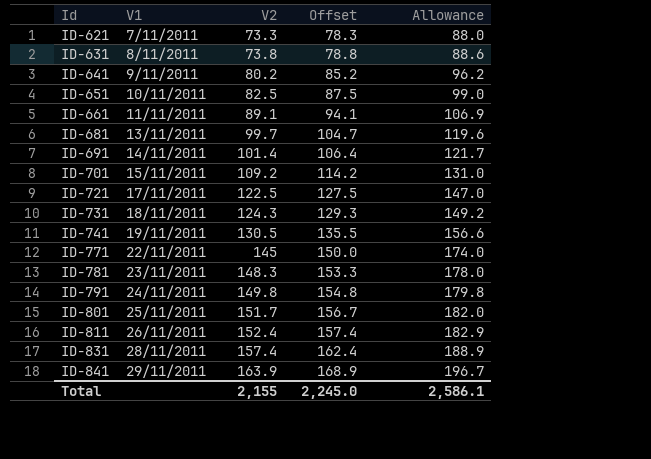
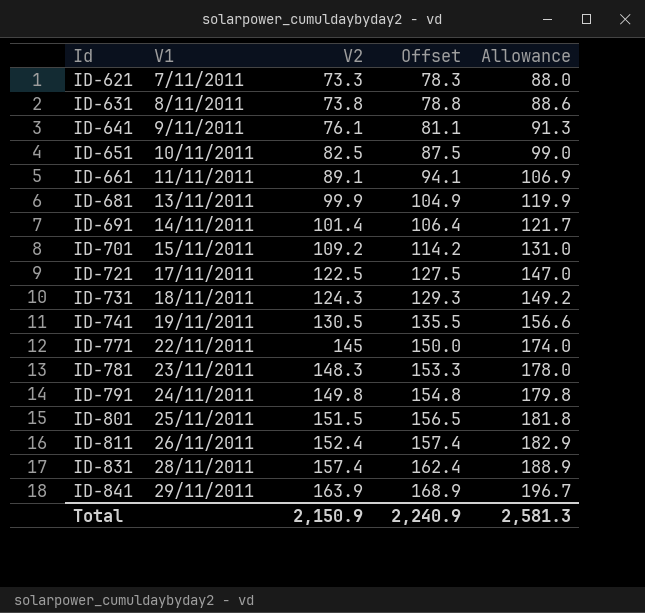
ID-641 | V2: 80.2 -> 76.1
ID-641 | Offset: 85.2 -> 81.1
ID-641 | Allowance: 96.2 -> 91.3
ID-681 | V2: 99.7 -> 99.9
ID-681 | Offset: 104.7 -> 104.9
ID-681 | Allowance: 119.6 -> 119.9
ID-801 | V2: 151.7 -> 151.5
ID-801 | Offset: 156.7 -> 156.5
ID-801 | Allowance: 182.0 -> 181.8
Total | V2: 2,155 -> 2,150.9
Total | Offset: 2,245.0 -> 2,240.9
Total | Allowance: 2,586.1 -> 2,581.3

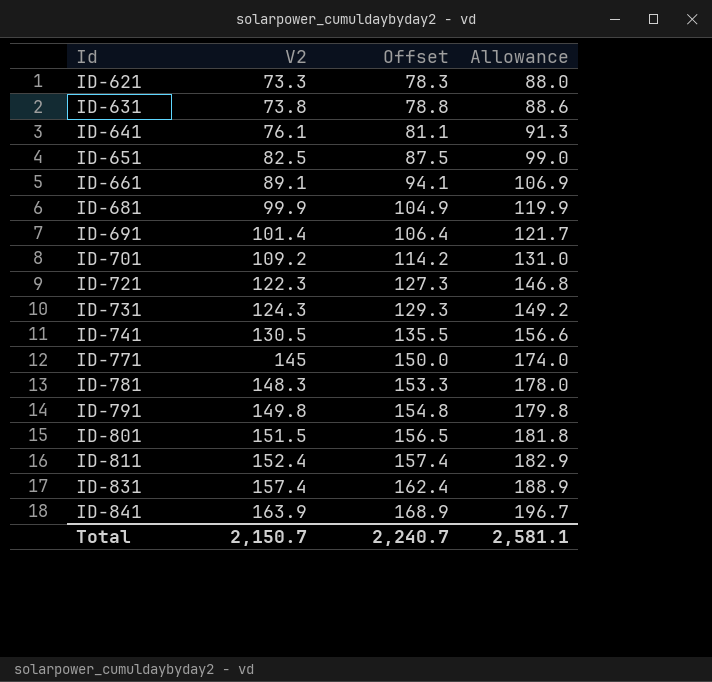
column V1 | position: 2 -> none
ID-721 | V2: 122.5 -> 122.3
ID-721 | Offset: 127.5 -> 127.3
ID-721 | Allowance: 147.0 -> 146.8
Total | V2: 2,150.9 -> 2,150.7
Total | Offset: 2,240.9 -> 2,240.7
Total | Allowance: 2,581.3 -> 2,581.1

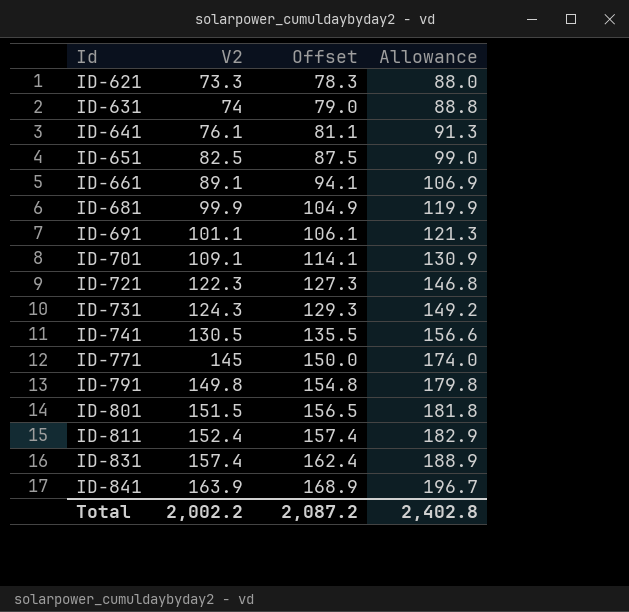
row ID-781: 148.3 | 153.3 | 178.0 -> none
ID-631 | V2: 73.8 -> 74
ID-631 | Offset: 78.8 -> 79.0
ID-631 | Allowance: 88.6 -> 88.8
ID-691 | V2: 101.4 -> 101.1
ID-691 | Offset: 106.4 -> 106.1
ID-691 | Allowance: 121.7 -> 121.3
ID-701 | V2: 109.2 -> 109.1
ID-701 | Offset: 114.2 -> 114.1
ID-701 | Allowance: 131.0 -> 130.9
Total | V2: 2,150.7 -> 2,002.2
Total | Offset: 2,240.7 -> 2,087.2
Total | Allowance: 2,581.1 -> 2,402.8

